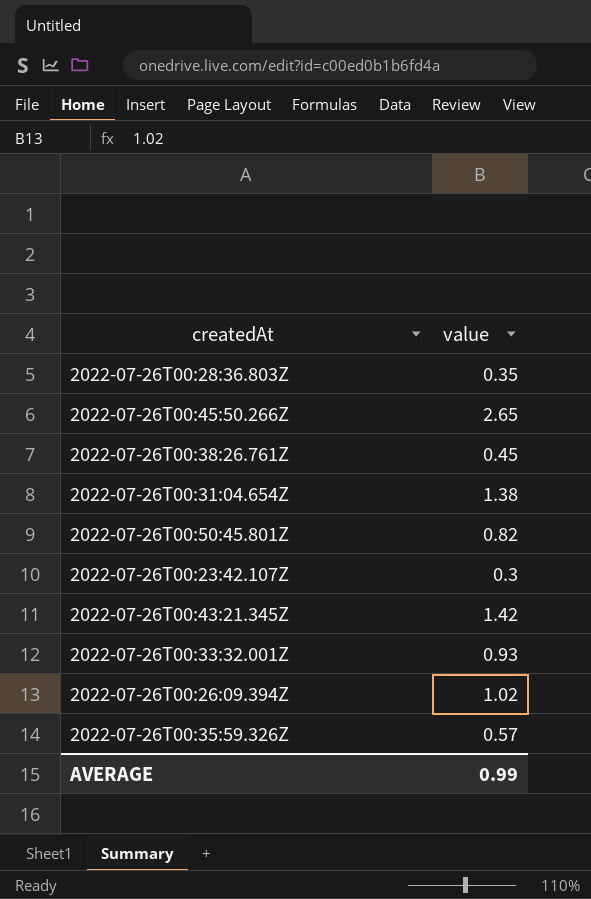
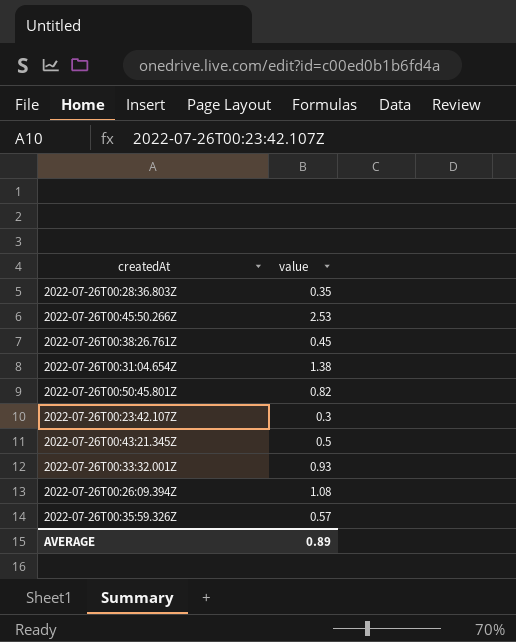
2022-07-26T00:45:50.266Z | value: 2.65 -> 2.53
2022-07-26T00:43:21.345Z | value: 1.42 -> 0.5
2022-07-26T00:26:09.394Z | value: 1.02 -> 1.08
AVERAGE | value: 0.99 -> 0.89

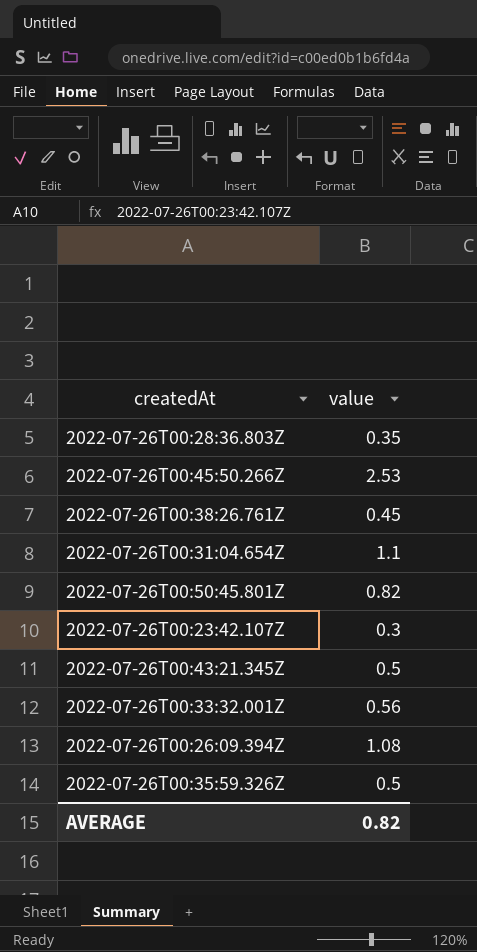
2022-07-26T00:31:04.654Z | value: 1.38 -> 1.1
2022-07-26T00:33:32.001Z | value: 0.93 -> 0.56
2022-07-26T00:35:59.326Z | value: 0.57 -> 0.5
AVERAGE | value: 0.89 -> 0.82

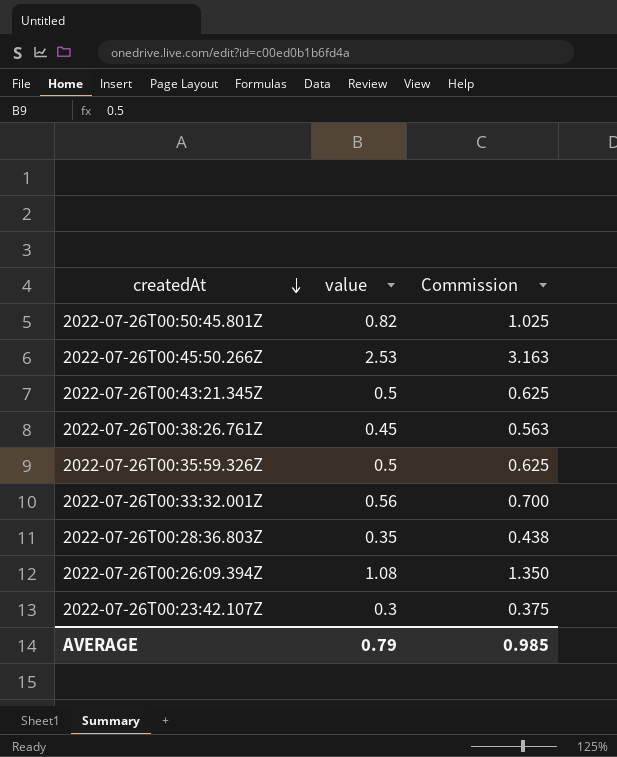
row order: none -> createdAt descending
column Commission | formula: none -> [value] * 1.25
row 2022-07-26T00:31:04.654Z: 1.1 -> none
AVERAGE | value: 0.82 -> 0.79

